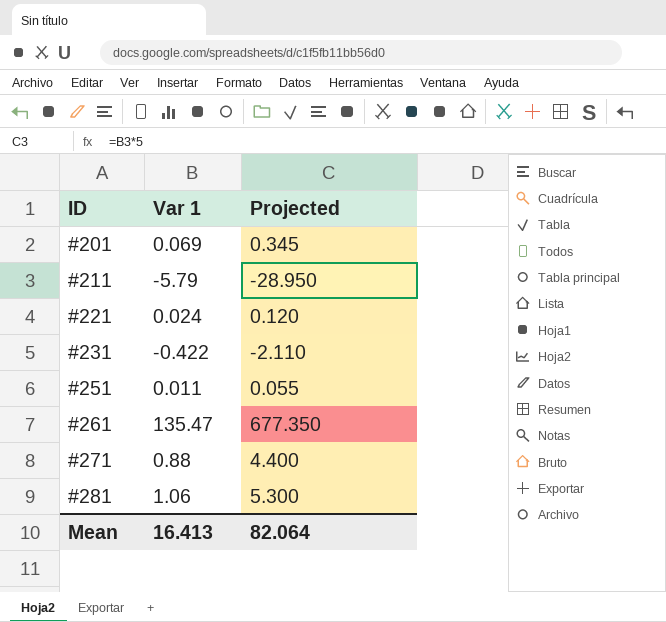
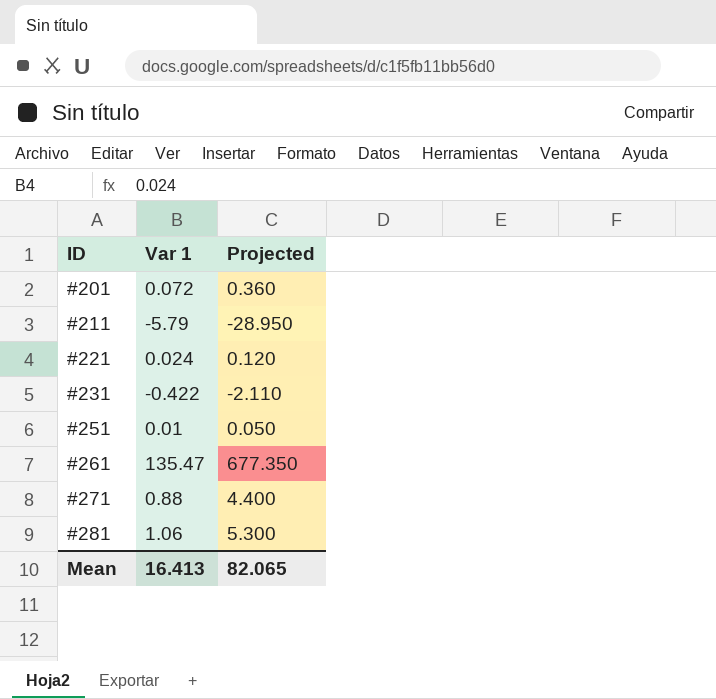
#201 | Var 1: 0.069 -> 0.072
#201 | Projected: 0.345 -> 0.360
#251 | Var 1: 0.011 -> 0.01
#251 | Projected: 0.055 -> 0.050
Mean | Projected: 82.064 -> 82.065

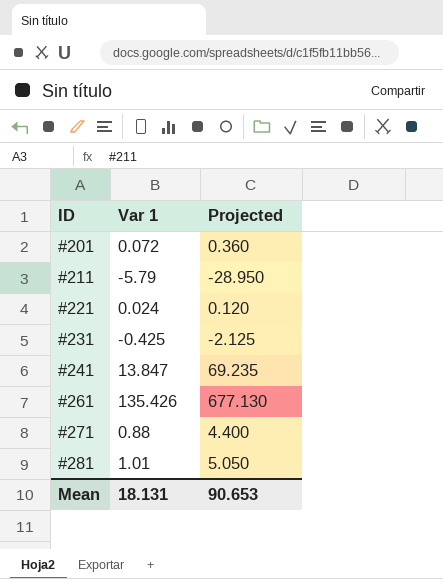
row #251: 0.01 | 0.050 -> none
#231 | Var 1: -0.422 -> -0.425
#231 | Projected: -2.110 -> -2.125
row #241: none -> 13.847 | 69.235
#261 | Var 1: 135.47 -> 135.426
#261 | Projected: 677.350 -> 677.130
#281 | Var 1: 1.06 -> 1.01
#281 | Projected: 5.300 -> 5.050
Mean | Var 1: 16.413 -> 18.131
Mean | Projected: 82.065 -> 90.653

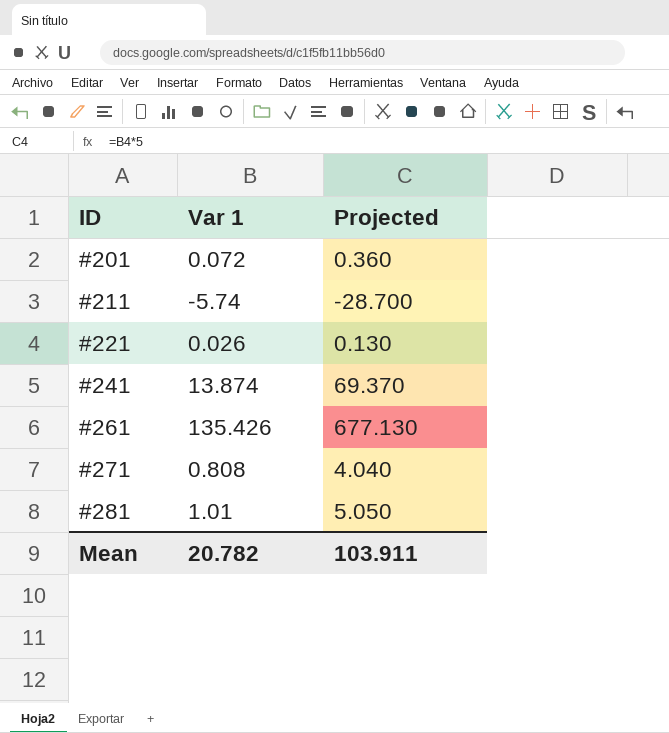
row #231: -0.425 | -2.125 -> none
#211 | Var 1: -5.79 -> -5.74
#211 | Projected: -28.950 -> -28.700
#221 | Var 1: 0.024 -> 0.026
#221 | Projected: 0.120 -> 0.130
#241 | Var 1: 13.847 -> 13.874
#241 | Projected: 69.235 -> 69.370
#271 | Var 1: 0.88 -> 0.808
#271 | Projected: 4.400 -> 4.040
Mean | Var 1: 18.131 -> 20.782
Mean | Projected: 90.653 -> 103.911

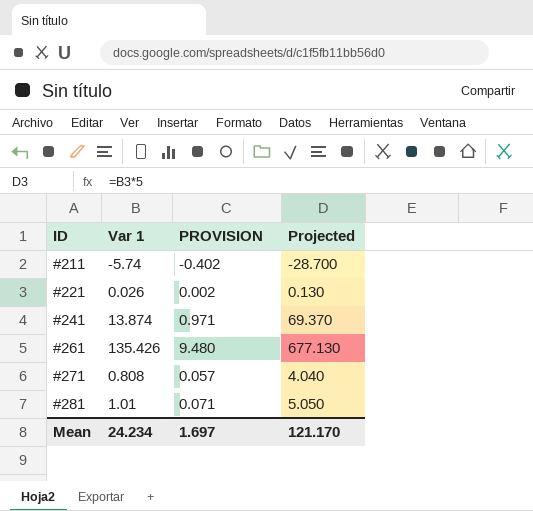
column PROVISION | formula: none -> [Var 1] * 0.07
row #201: 0.072 | 0.360 -> none
Mean | Var 1: 20.782 -> 24.234
Mean | Projected: 103.911 -> 121.170

